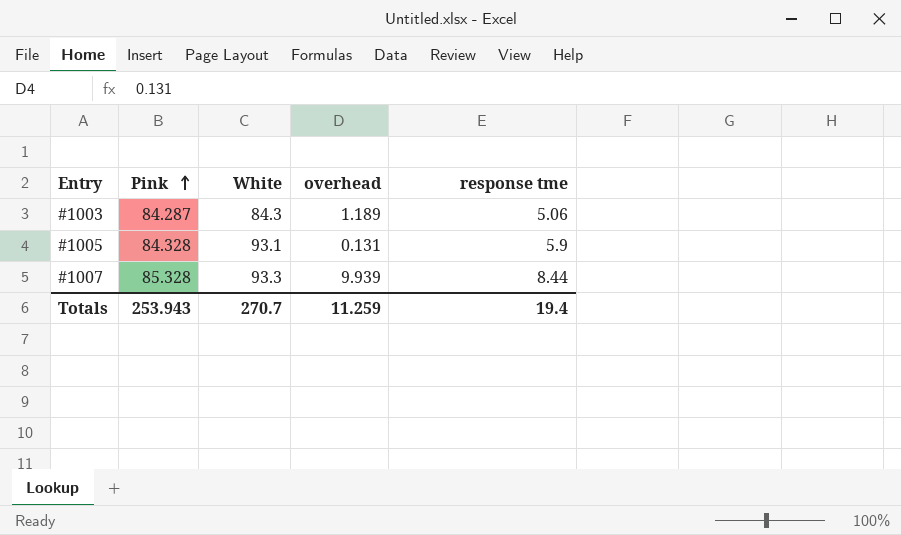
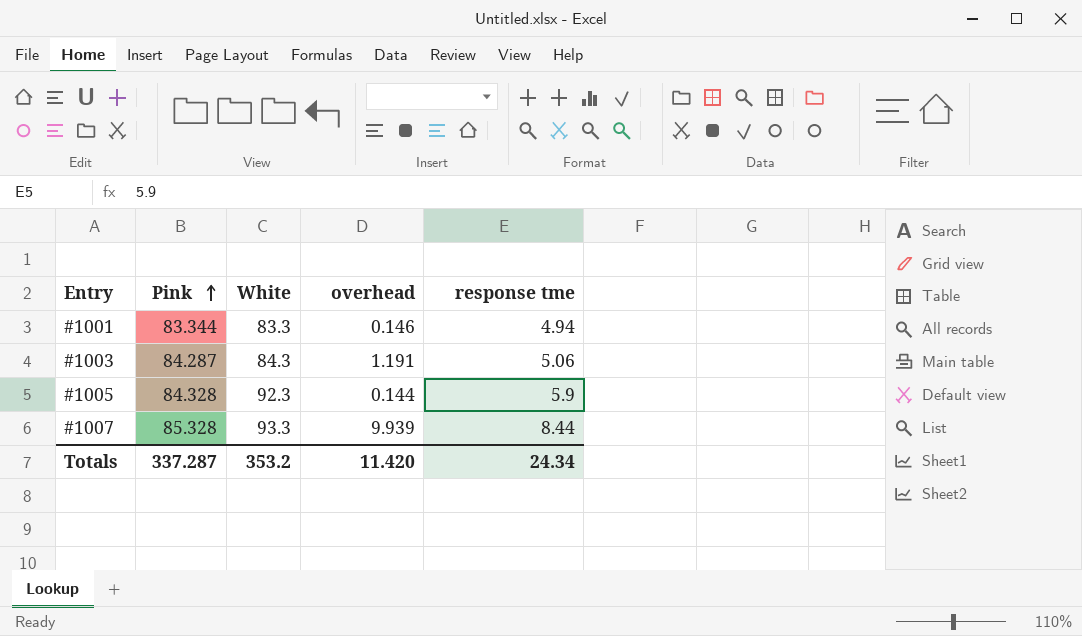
row #1001: none -> 83.344 | 83.3 | 0.146 | 4.94
#1003 | overhead: 1.189 -> 1.191
#1005 | White: 93.1 -> 92.3
#1005 | overhead: 0.131 -> 0.144
Totals | Pink: 253.943 -> 337.287
Totals | White: 270.7 -> 353.2
Totals | overhead: 11.259 -> 11.420
Totals | response tme: 19.4 -> 24.34

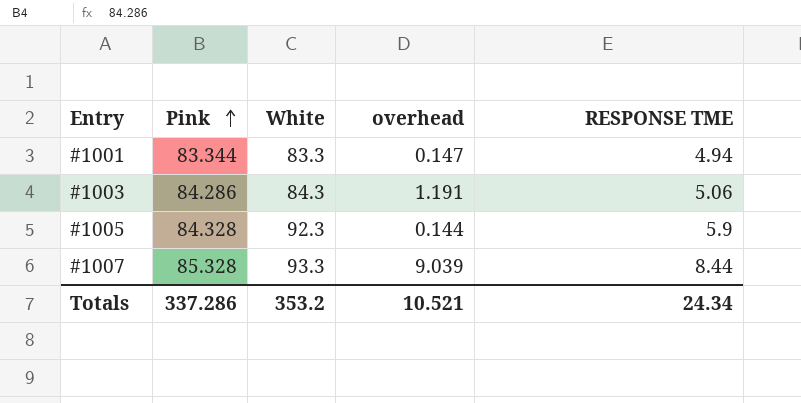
column name: response tme -> RESPONSE TME
#1001 | overhead: 0.146 -> 0.147
#1003 | Pink: 84.287 -> 84.286
#1007 | overhead: 9.939 -> 9.039
Totals | Pink: 337.287 -> 337.286
Totals | overhead: 11.420 -> 10.521

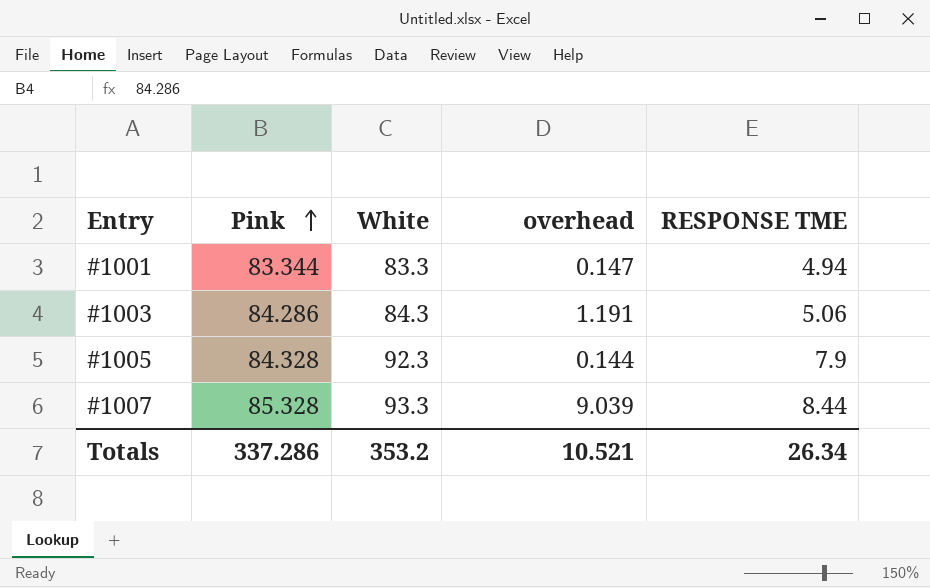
#1005 | RESPONSE TME: 5.9 -> 7.9
Totals | RESPONSE TME: 24.34 -> 26.34

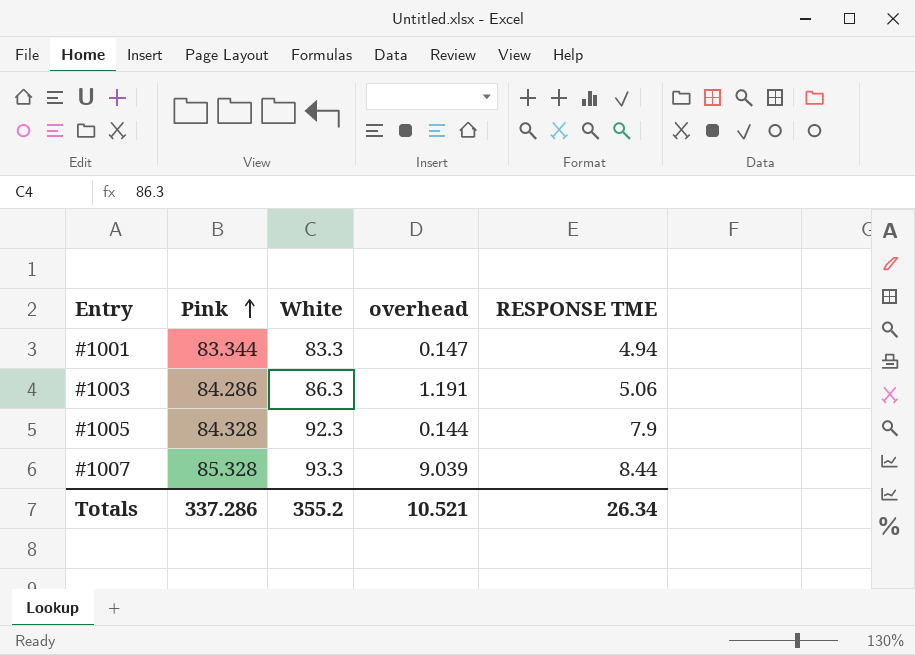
#1003 | White: 84.3 -> 86.3
Totals | White: 353.2 -> 355.2

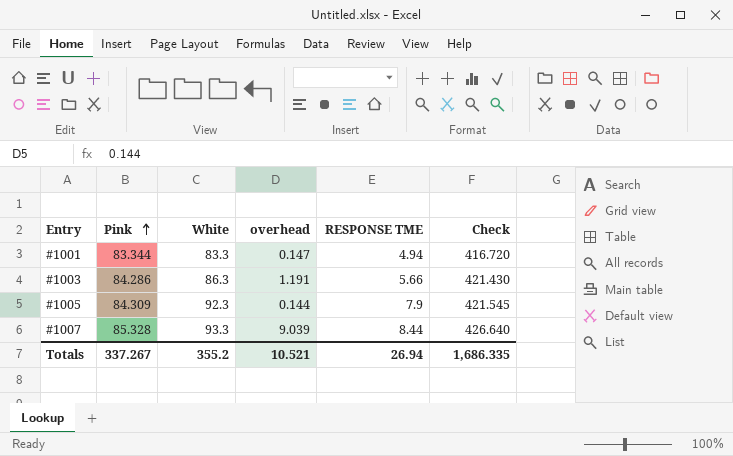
column Check | formula: none -> [Pink] * 5
#1003 | RESPONSE TME: 5.06 -> 5.66
#1005 | Pink: 84.328 -> 84.309
Totals | Pink: 337.286 -> 337.267
Totals | RESPONSE TME: 26.34 -> 26.94

